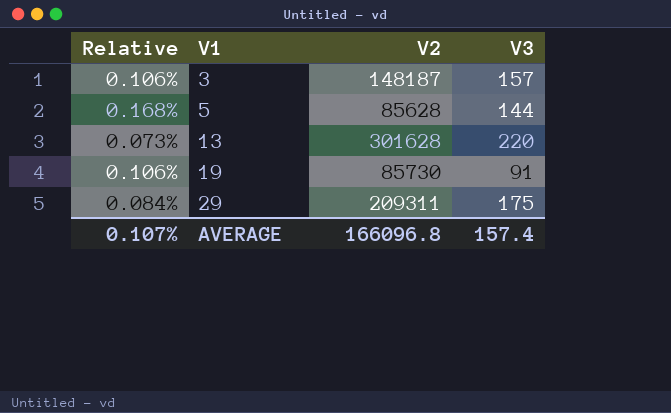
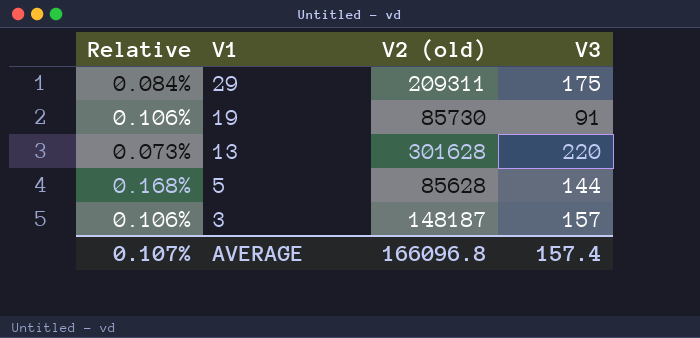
row order: V1 ascending -> V1 descending
column name: V2 -> V2 (old)

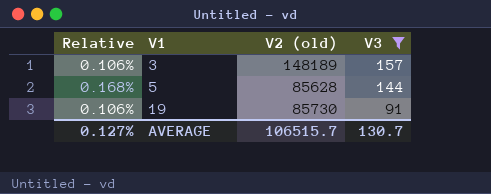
filter: none -> V3 <= 157
row order: V1 descending -> V1 ascending
3 | V2 (old): 148187 -> 148189
AVERAGE | Relative: 0.107% -> 0.127%
AVERAGE | V2 (old): 166096.8 -> 106515.7
AVERAGE | V3: 157.4 -> 130.7

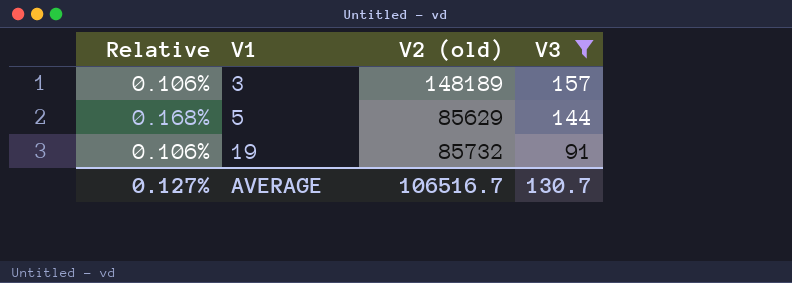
5 | V2 (old): 85628 -> 85629
19 | V2 (old): 85730 -> 85732
AVERAGE | V2 (old): 106515.7 -> 106516.7

